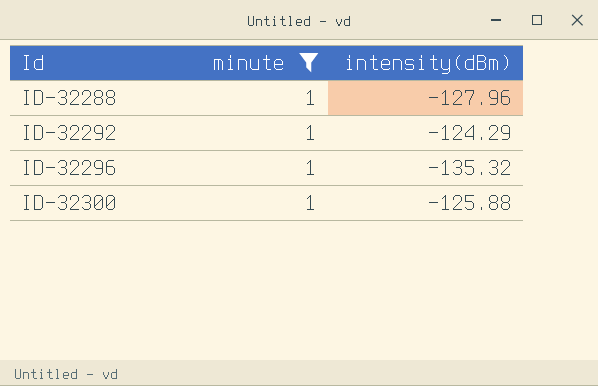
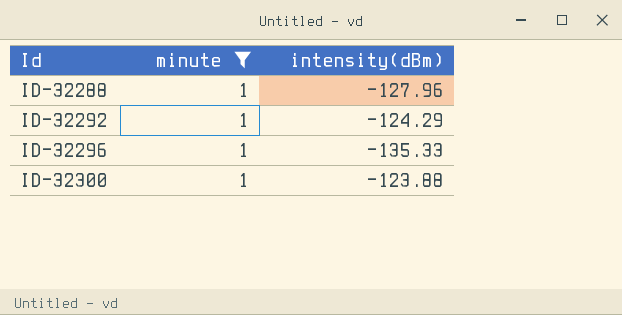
ID-32296 | intensity(dBm): -135.32 -> -135.33
ID-32300 | intensity(dBm): -125.88 -> -123.88

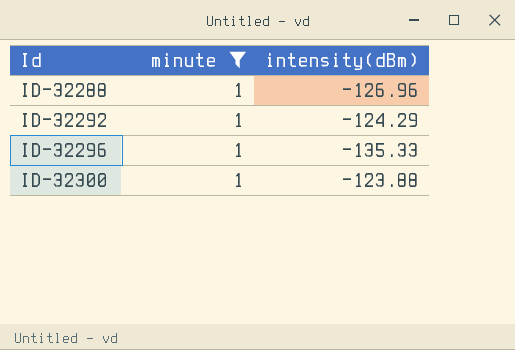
ID-32288 | intensity(dBm): -127.96 -> -126.96

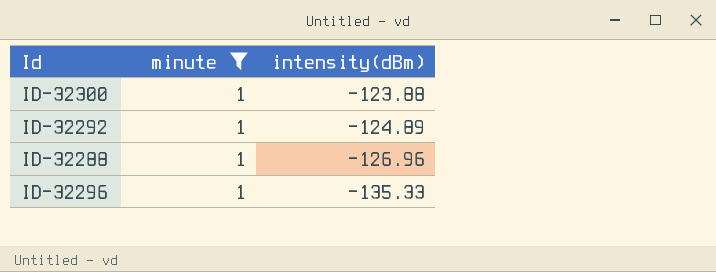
row order: Id ascending -> intensity(dBm) descending
ID-32292 | intensity(dBm): -124.29 -> -124.89

